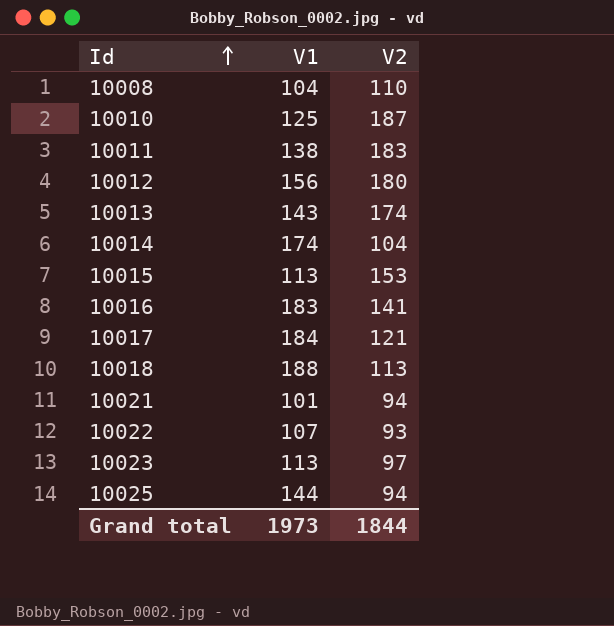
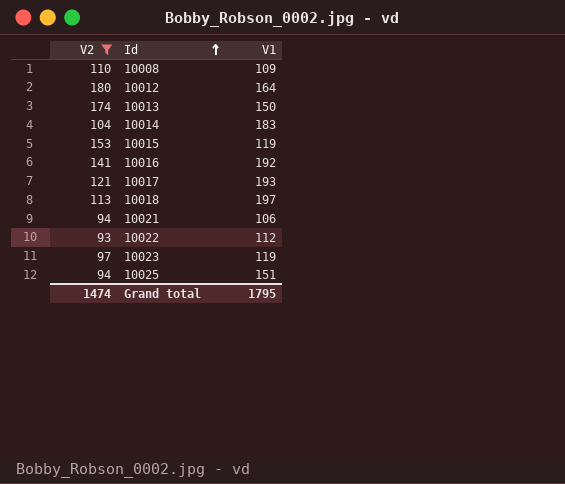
filter: none -> V2 <= 180
column V2 | position: 3 -> 1
10008 | V1: 104 -> 109
10012 | V1: 156 -> 164
10013 | V1: 143 -> 150
10014 | V1: 174 -> 183
10015 | V1: 113 -> 119
10016 | V1: 183 -> 192
10017 | V1: 184 -> 193
10018 | V1: 188 -> 197
10021 | V1: 101 -> 106
10022 | V1: 107 -> 112
10023 | V1: 113 -> 119
10025 | V1: 144 -> 151
Grand total | V2: 1844 -> 1474
Grand total | V1: 1973 -> 1795

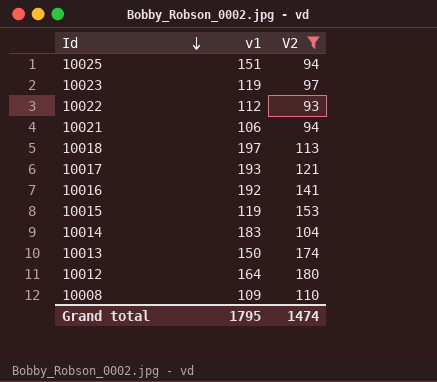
row order: Id ascending -> Id descending
column name: V1 -> v1
column V2 | position: 1 -> 3

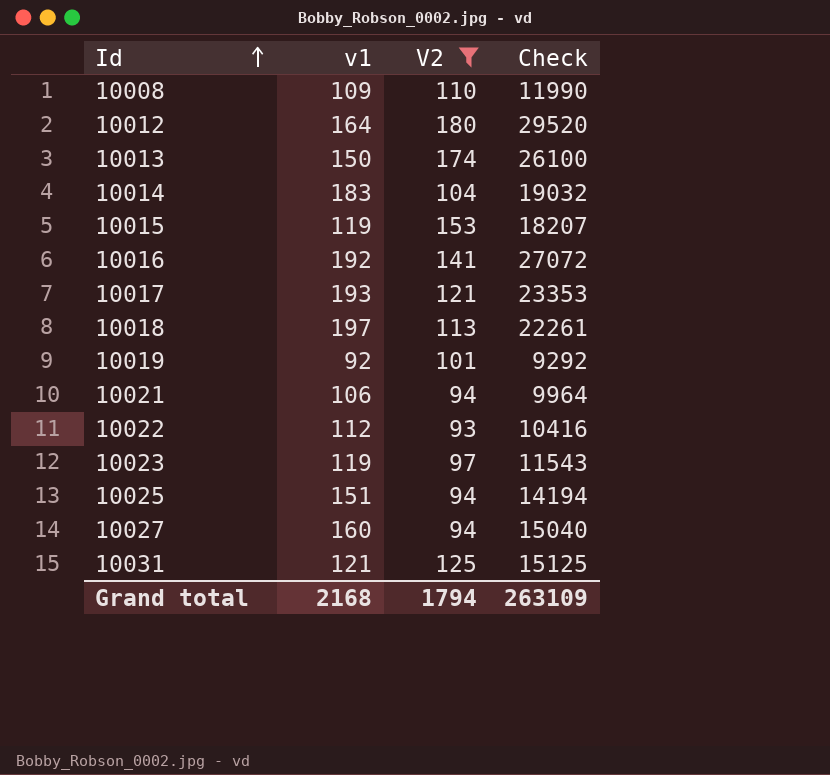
row order: Id descending -> Id ascending
column Check | formula: none -> [v1] * [V2]
row 10019: none -> 92 | 101 | 9292
row 10027: none -> 160 | 94 | 15040
row 10031: none -> 121 | 125 | 15125
Grand total | v1: 1795 -> 2168
Grand total | V2: 1474 -> 1794

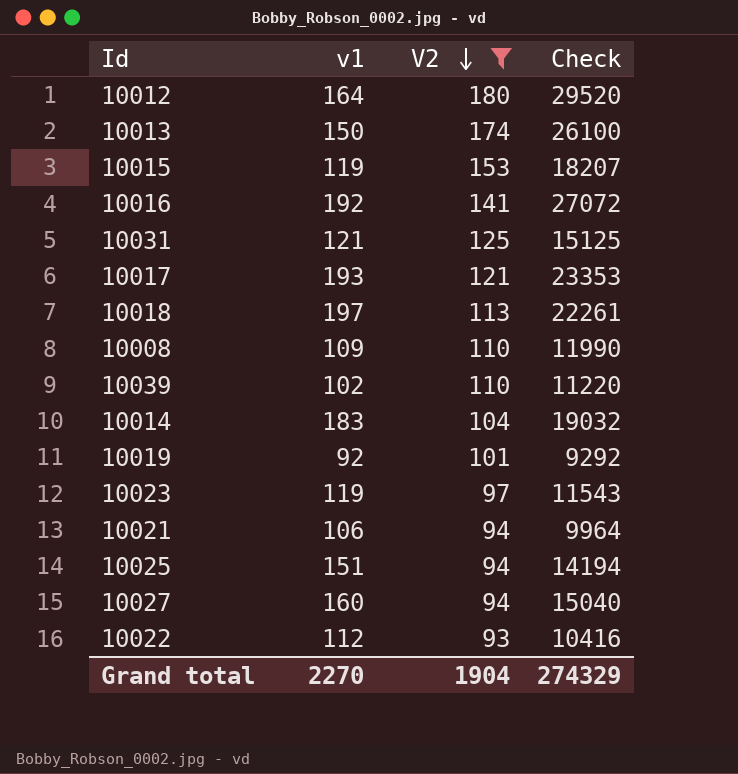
row order: Id ascending -> V2 descending
row 10039: none -> 102 | 110 | 11220
Grand total | v1: 2168 -> 2270
Grand total | V2: 1794 -> 1904
Grand total | Check: 263109 -> 274329

